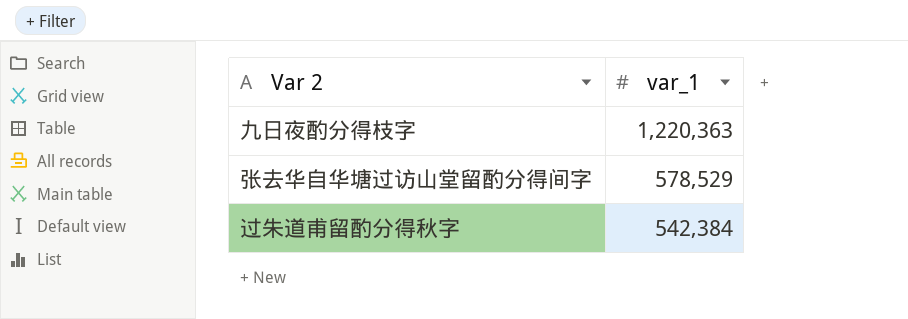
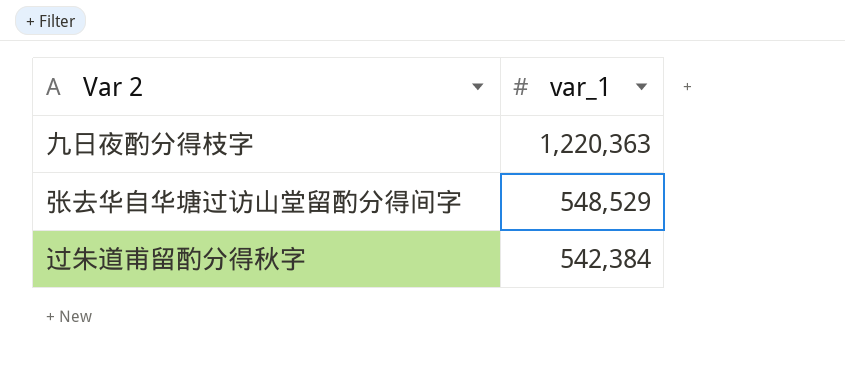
张去华自华塘过访山堂留酌分得间字 | var_1: 578,529 -> 548,529

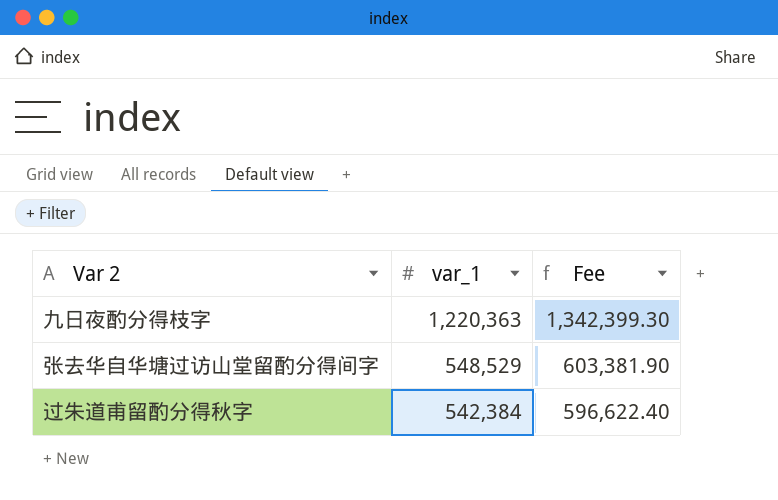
column Fee | formula: none -> [var_1] * 1.1

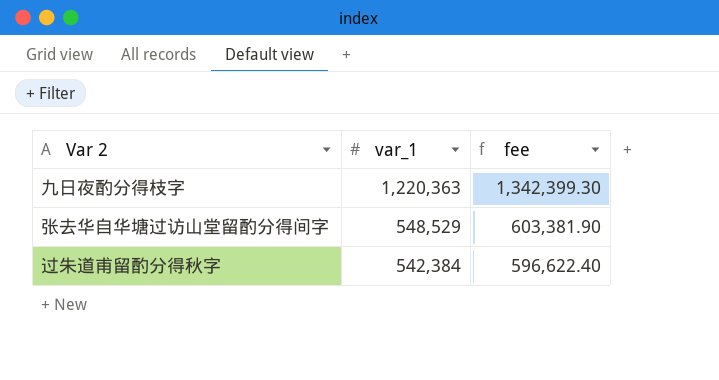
column name: Fee -> fee

